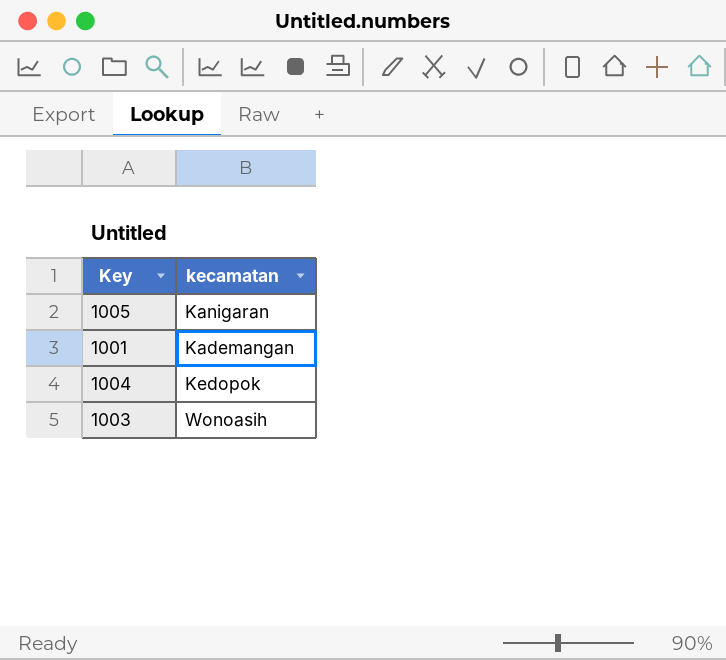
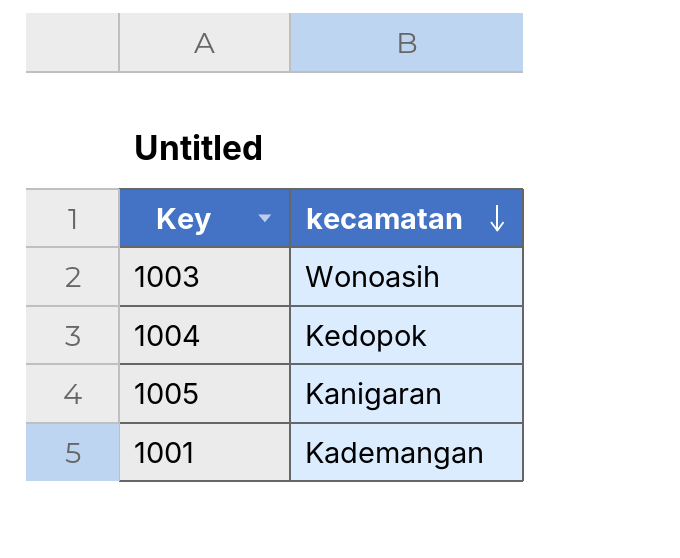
row order: none -> kecamatan descending

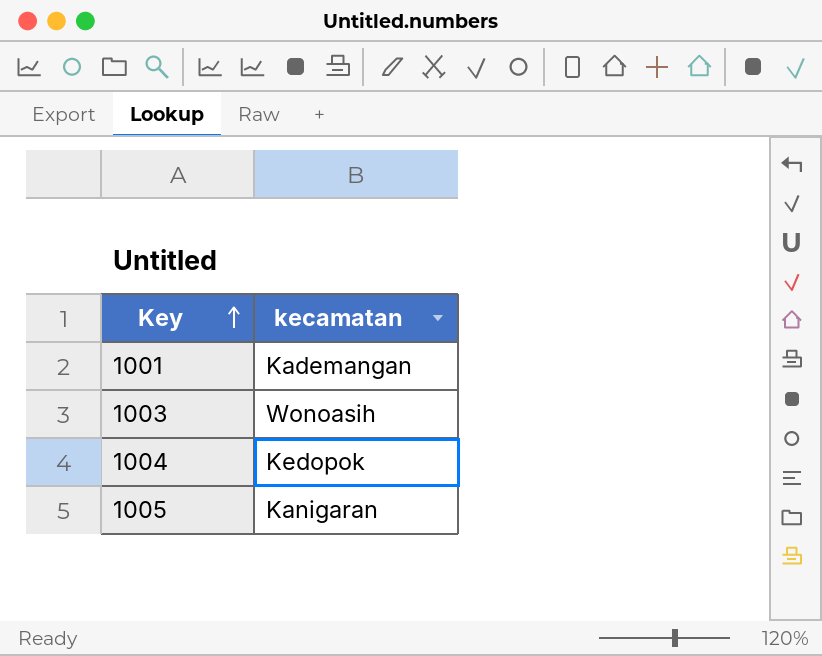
row order: kecamatan descending -> Key ascending

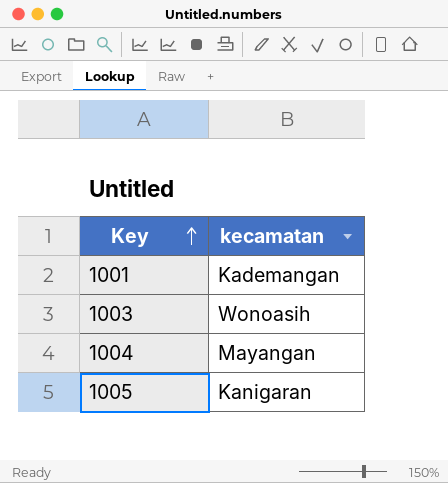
1004 | kecamatan: Kedopok -> Mayangan

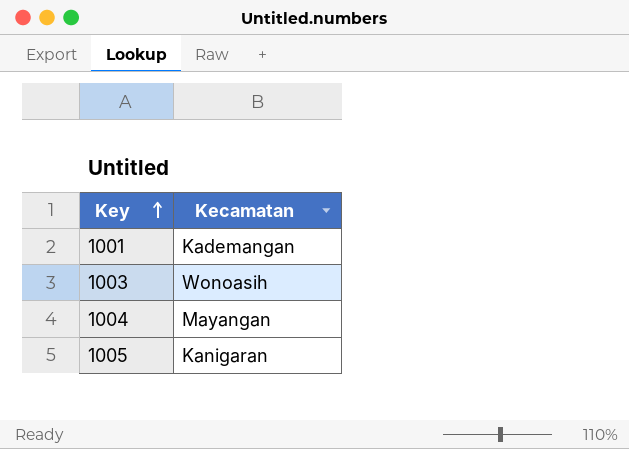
column name: kecamatan -> Kecamatan

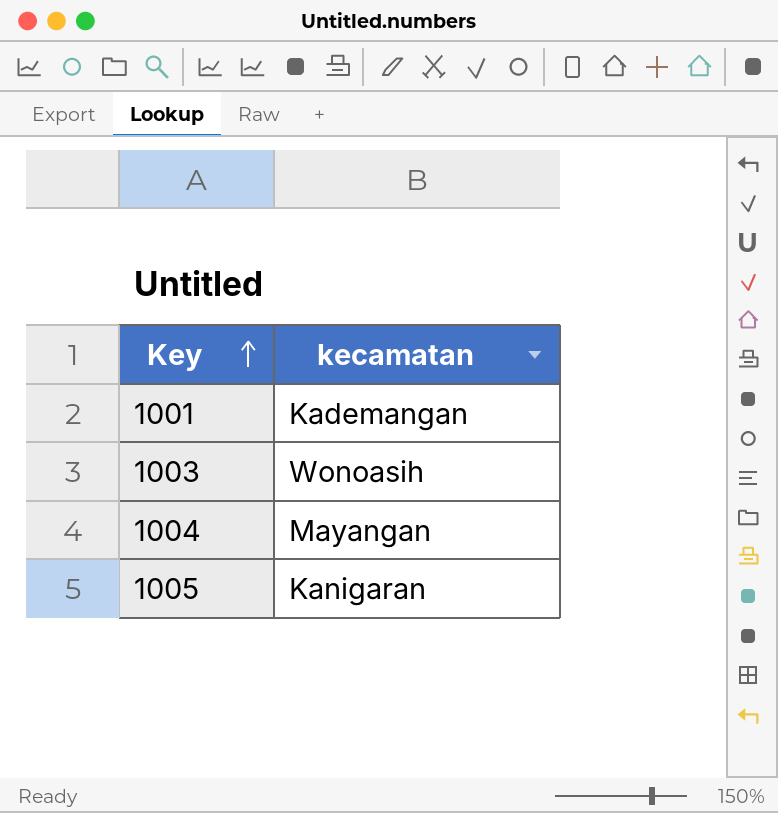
column name: Kecamatan -> kecamatan

